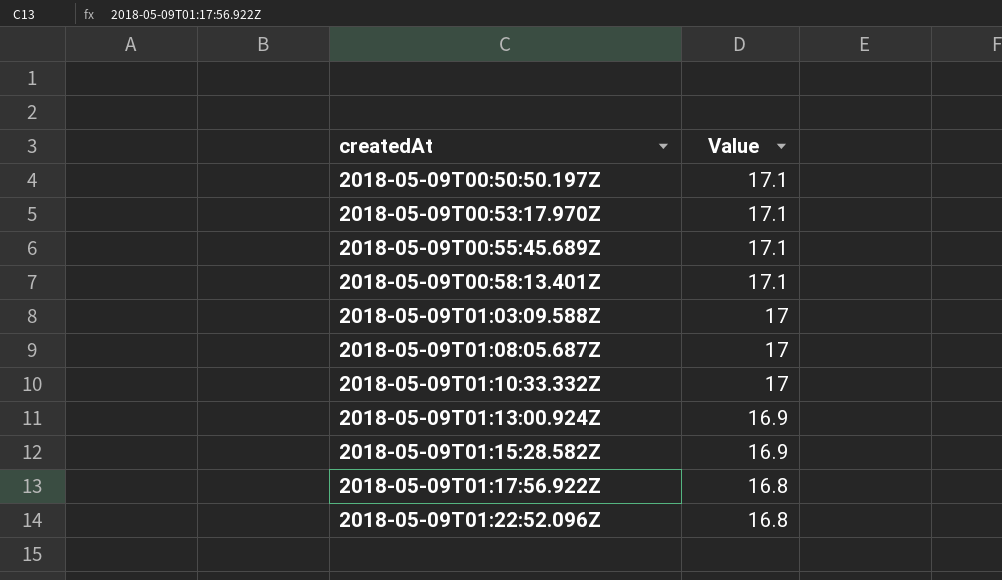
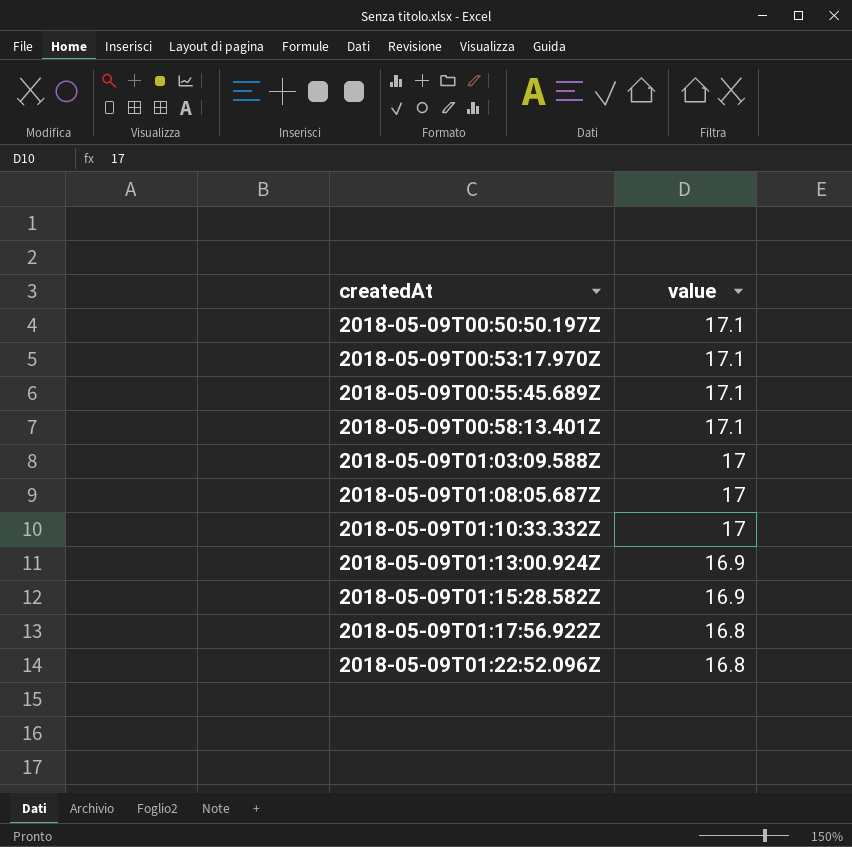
column name: Value -> value

